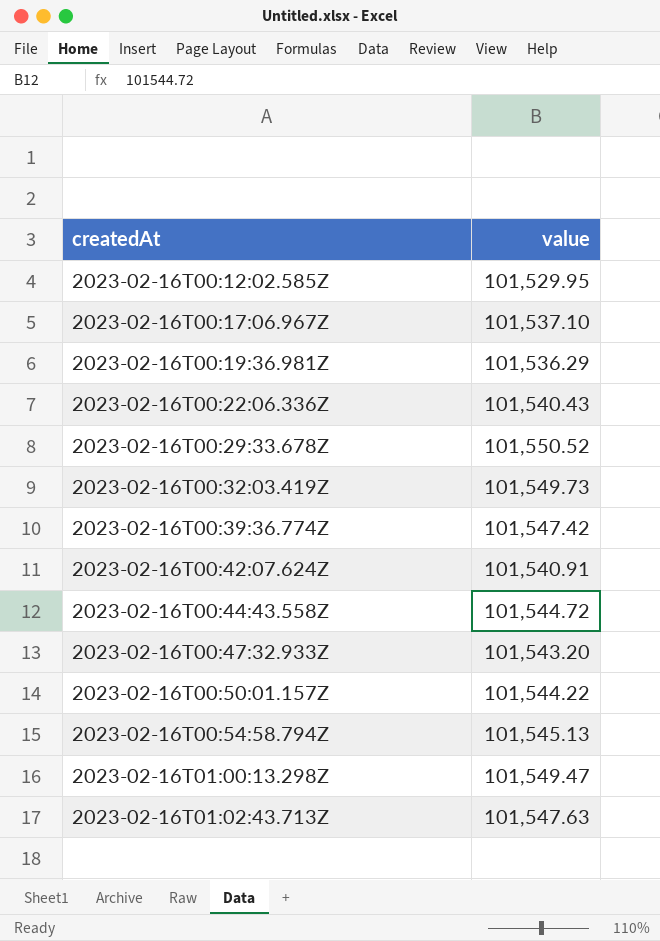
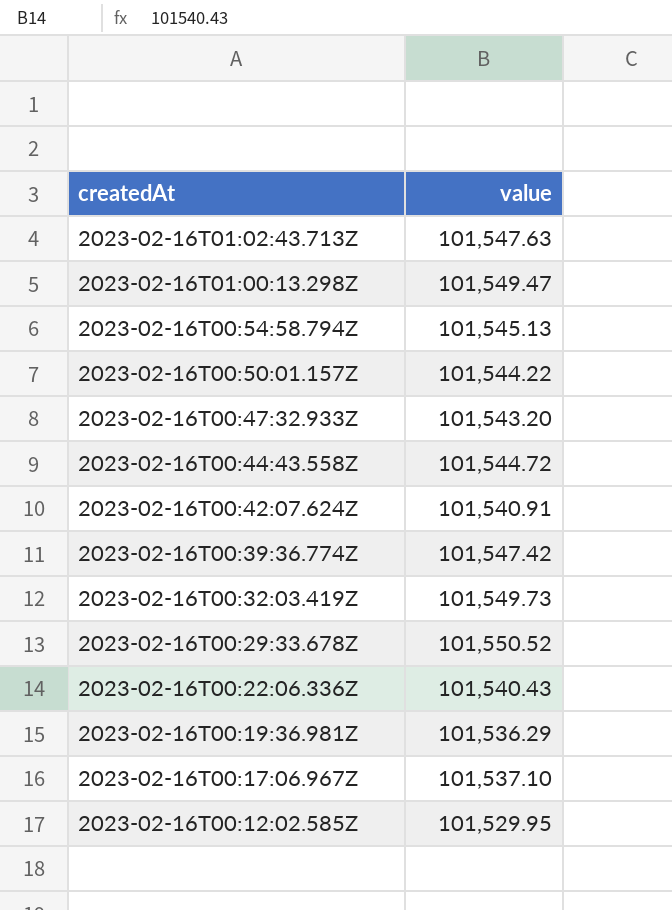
row order: createdAt ascending -> createdAt descending

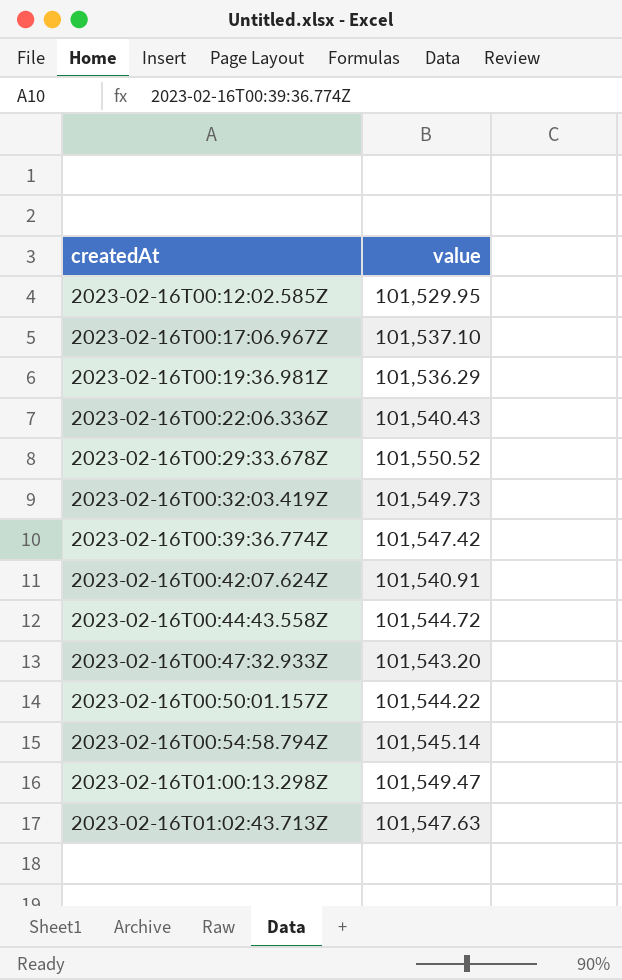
row order: createdAt descending -> createdAt ascending
2023-02-16T00:54:58.794Z | value: 101,545.13 -> 101,545.14

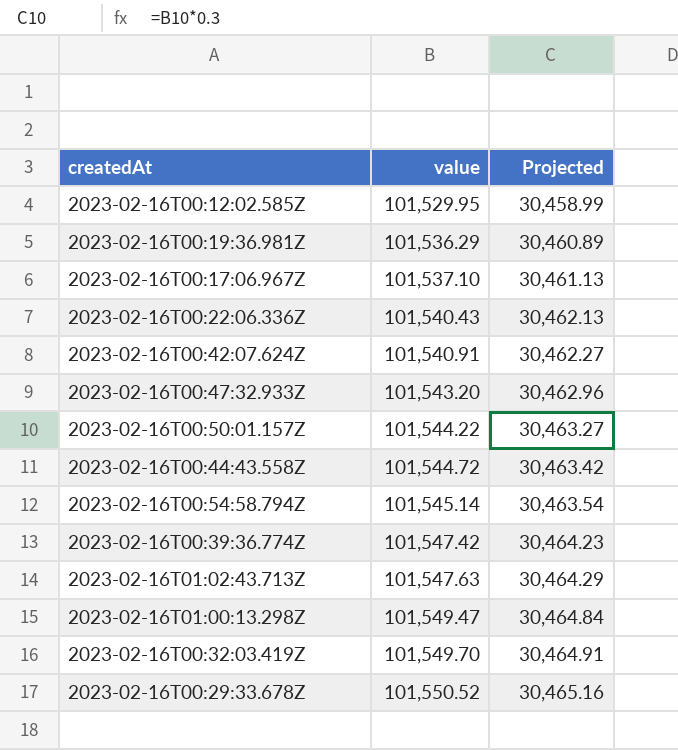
row order: createdAt ascending -> value ascending
column Projected | formula: none -> [value] * 0.3
2023-02-16T00:32:03.419Z | value: 101,549.73 -> 101,549.70

